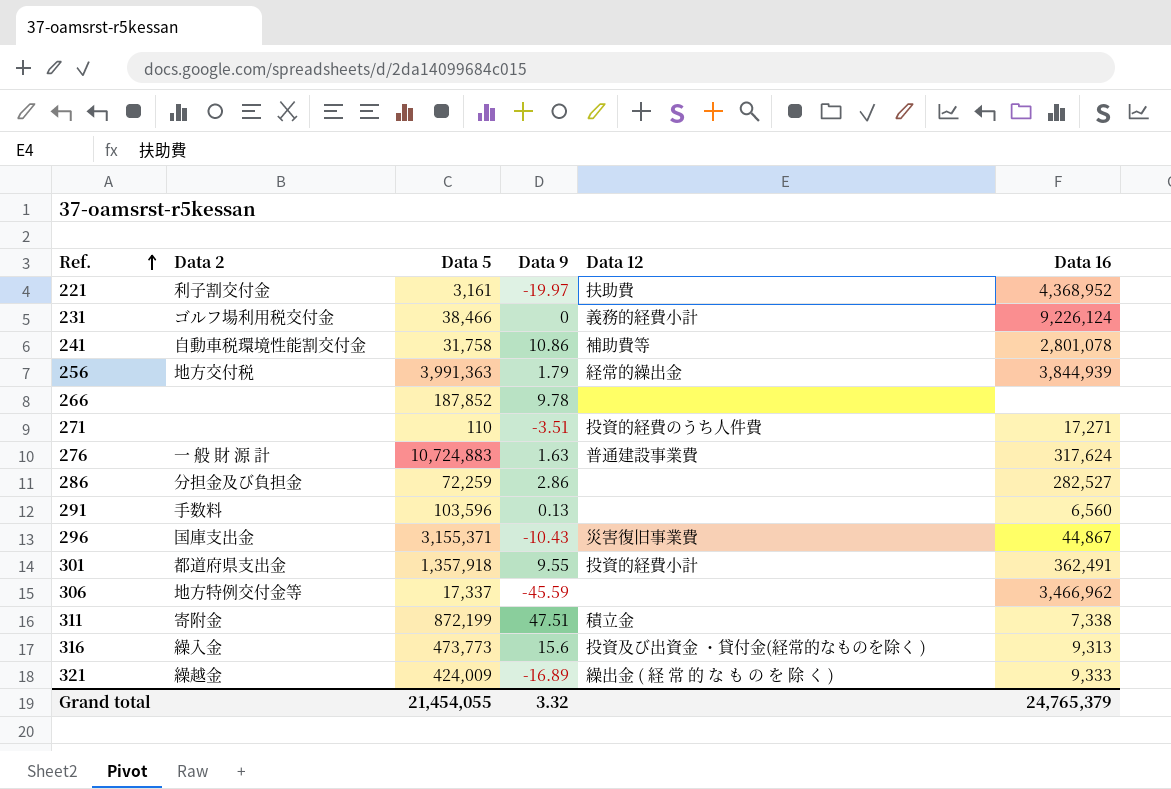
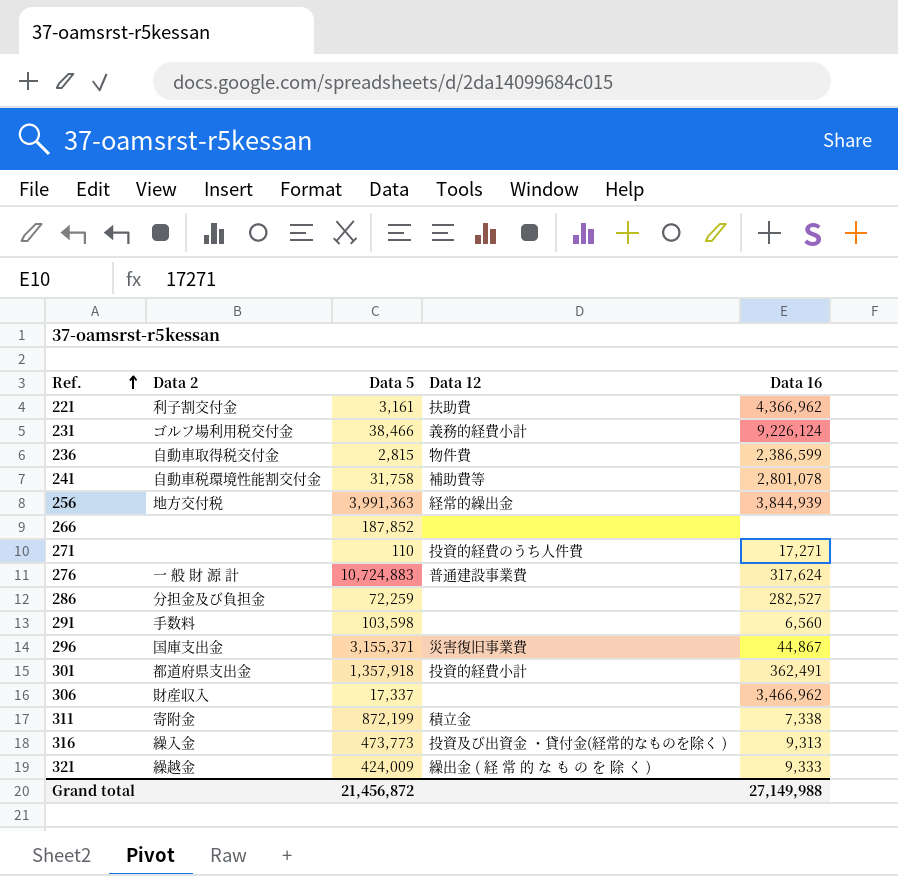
column Data 9 | position: 4 -> none
221 | Data 16: 4,368,952 -> 4,366,962
row 236: none -> 自動車取得税交付金 | 2,815 | 物件費 | 2,386,599
291 | Data 5: 103,596 -> 103,598
306 | Data 2: 地方特例交付金等 -> 財産収入
Grand total | Data 5: 21,454,055 -> 21,456,872
Grand total | Data 16: 24,765,379 -> 27,149,988

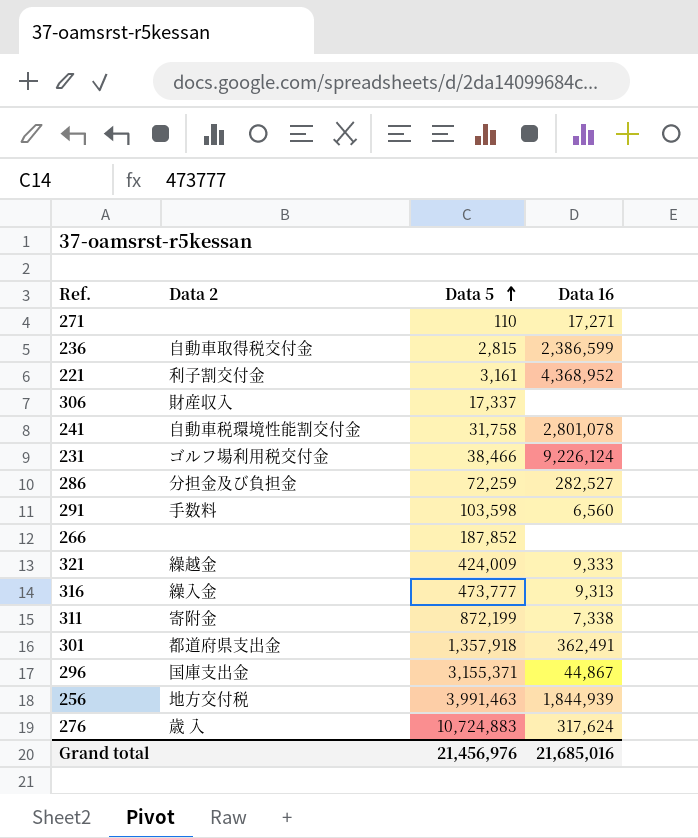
row order: Ref. ascending -> Data 5 ascending
column Data 12 | position: 4 -> none
221 | Data 16: 4,366,962 -> 4,368,952
306 | Data 16: 3,466,962 -> none
316 | Data 5: 473,773 -> 473,777
256 | Data 5: 3,991,363 -> 3,991,463
256 | Data 16: 3,844,939 -> 1,844,939
276 | Data 2: 一 般 財 源 計 -> 歳 入
Grand total | Data 5: 21,456,872 -> 21,456,976
Grand total | Data 16: 27,149,988 -> 21,685,016

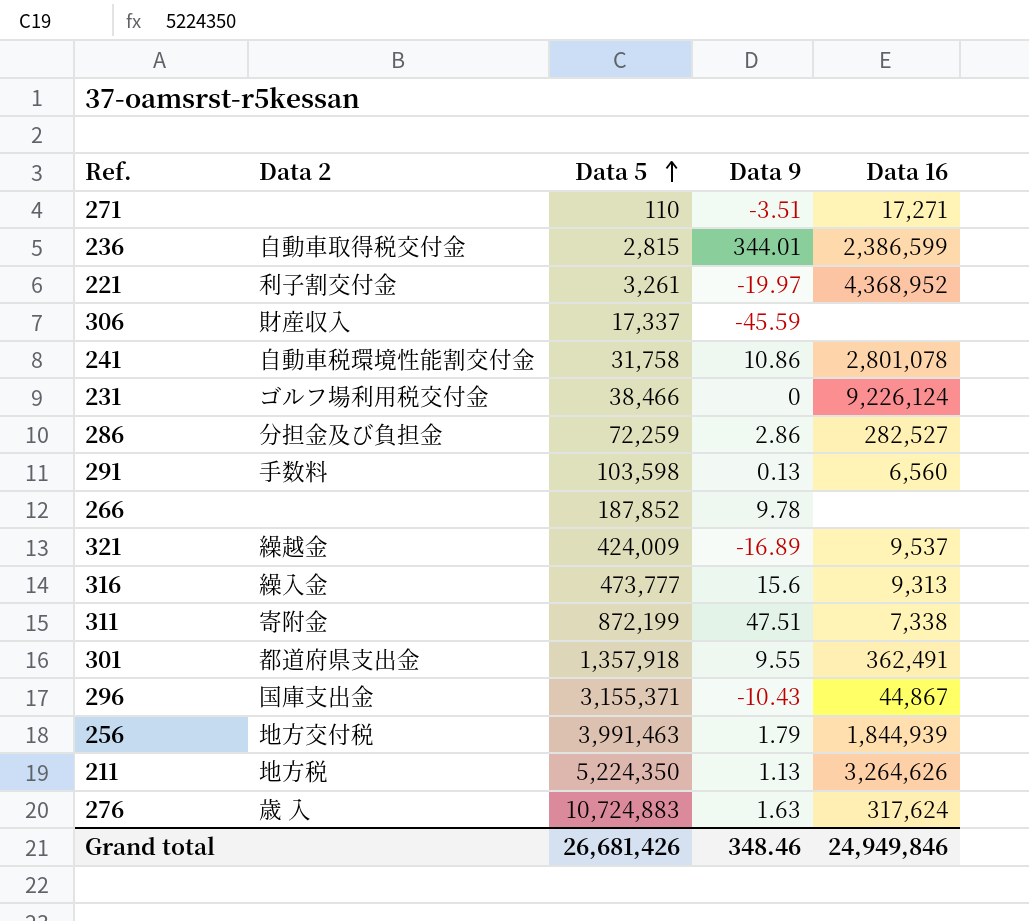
column Data 9 | position: none -> 4
221 | Data 5: 3,161 -> 3,261
321 | Data 16: 9,333 -> 9,537
row 211: none -> 地方税 | 5,224,350 | 1.13 | 3,264,626
Grand total | Data 5: 21,456,976 -> 26,681,426
Grand total | Data 16: 21,685,016 -> 24,949,846

